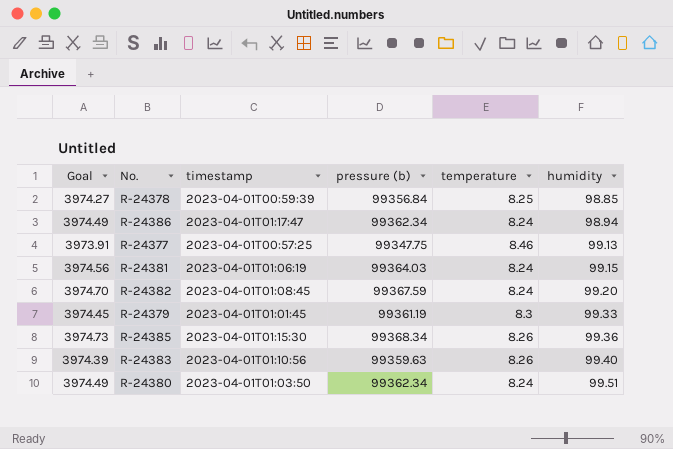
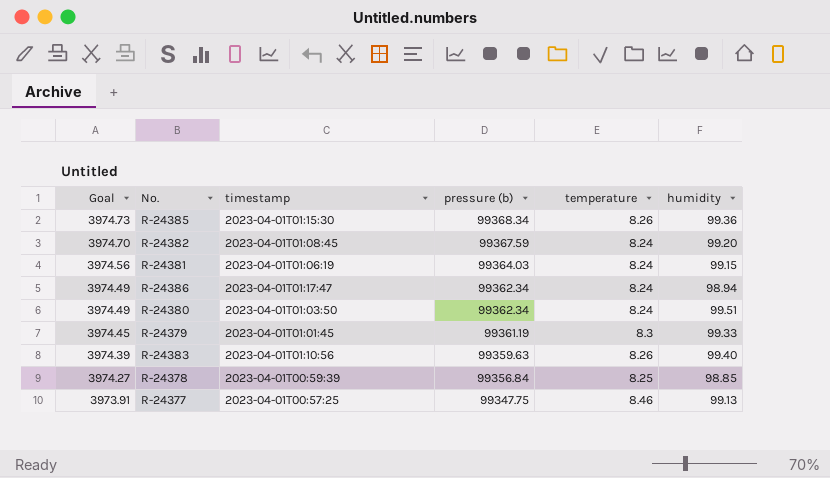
row order: humidity ascending -> Goal descending

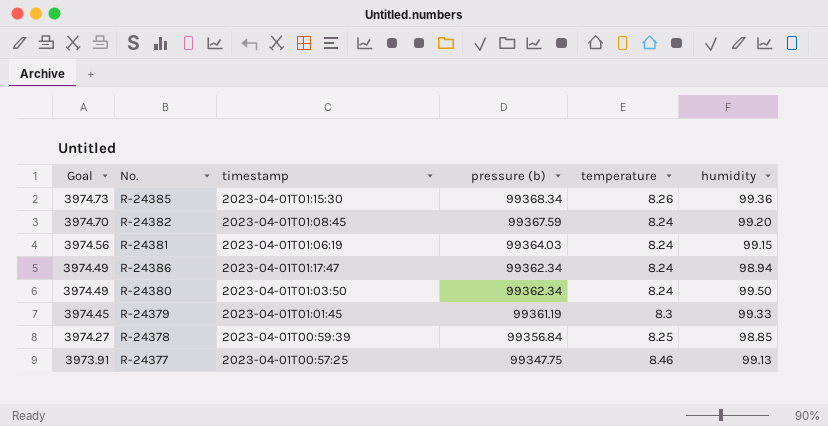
row R-24383: 3974.39 | 2023-04-01T01:10:56 | 99359.63 | 8.26 | 99.40 -> none
R-24380 | humidity: 99.51 -> 99.50

